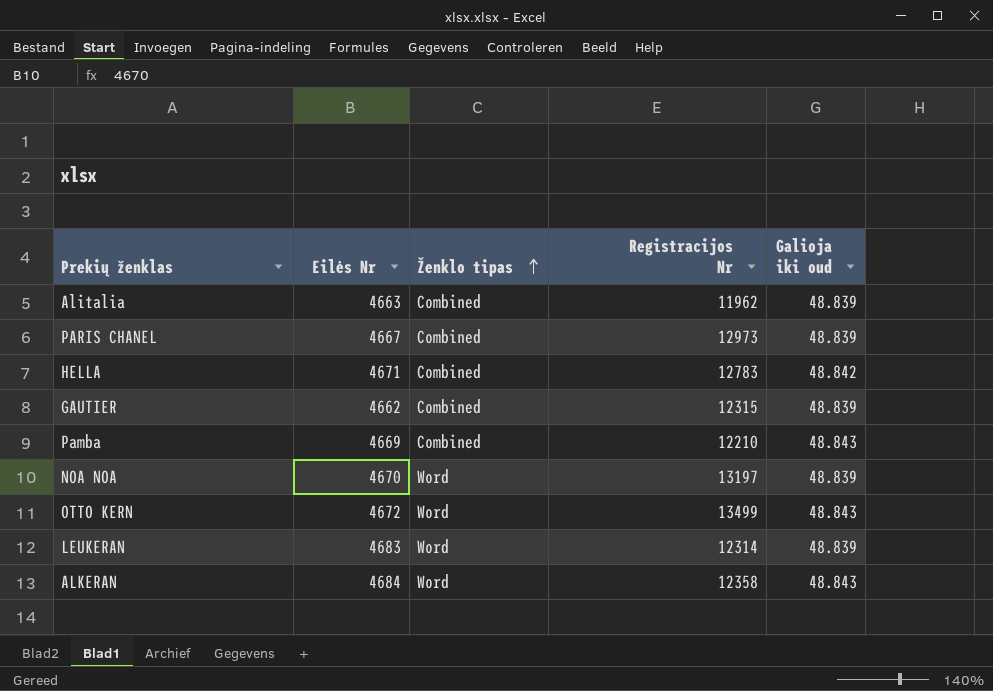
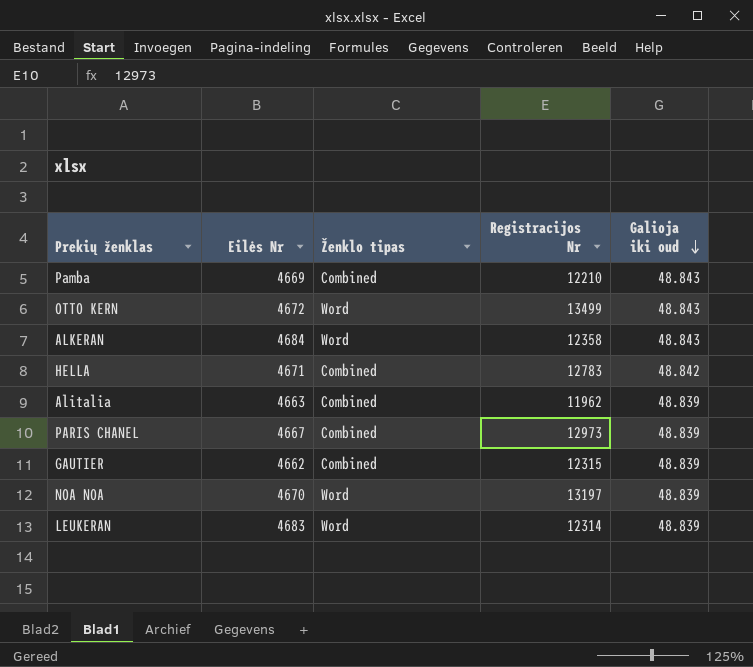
row order: Ženklo tipas ascending -> Galioja iki oud descending

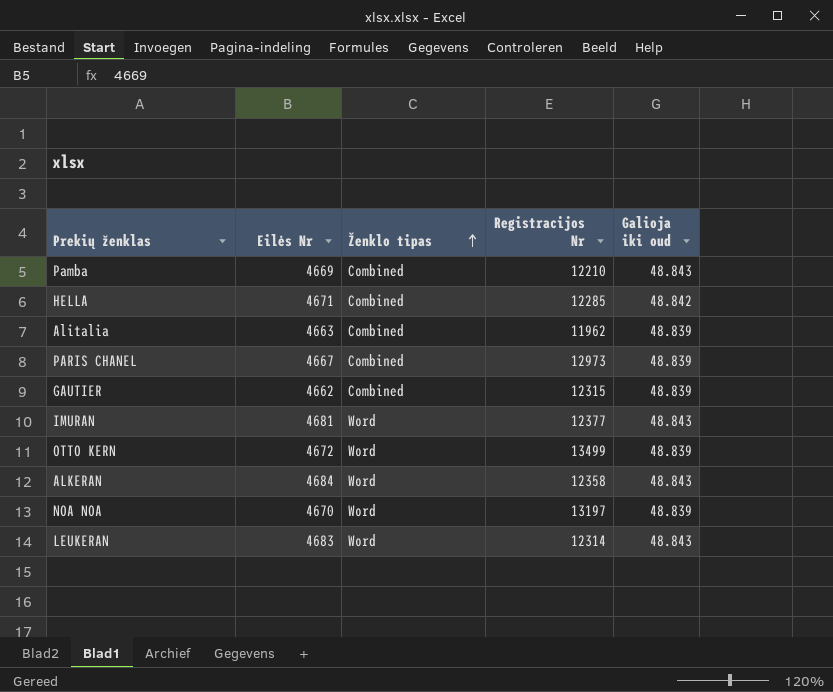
row order: Galioja iki oud descending -> Ženklo tipas ascending
HELLA | Registracijos Nr: 12783 -> 12285
row IMURAN: none -> 4681 | Word | 12377 | 48.843
OTTO KERN | Galioja iki oud: 48.843 -> 48.839
LEUKERAN | Galioja iki oud: 48.839 -> 48.843

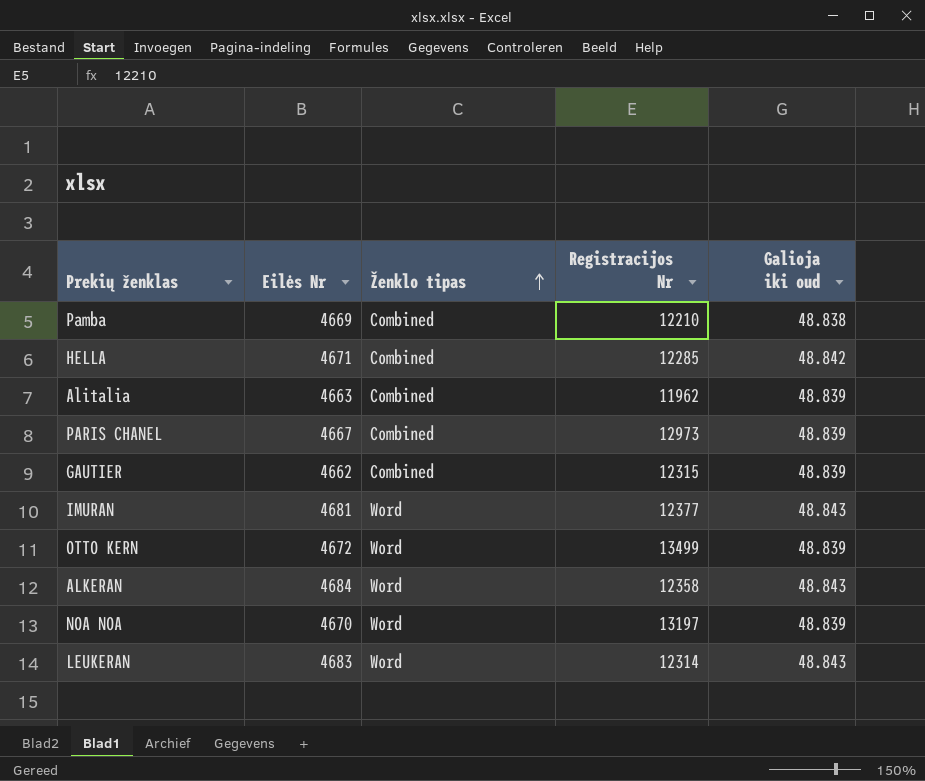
Pamba | Galioja iki oud: 48.843 -> 48.838

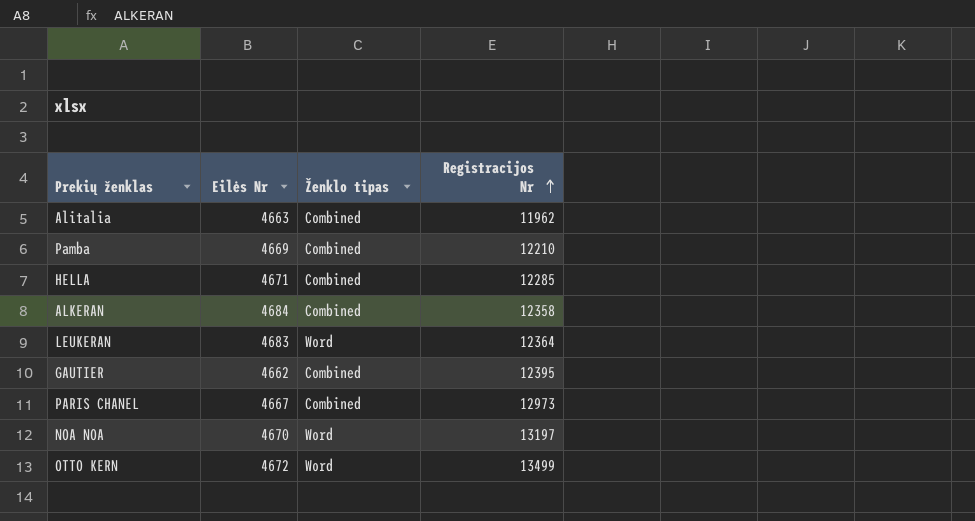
row order: Ženklo tipas ascending -> Registracijos Nr ascending
column Galioja iki oud | position: 5 -> none
row IMURAN: 4681 | Word | 12377 | 48.843 -> none
ALKERAN | Ženklo tipas: Word -> Combined
LEUKERAN | Registracijos Nr: 12314 -> 12364
GAUTIER | Registracijos Nr: 12315 -> 12395

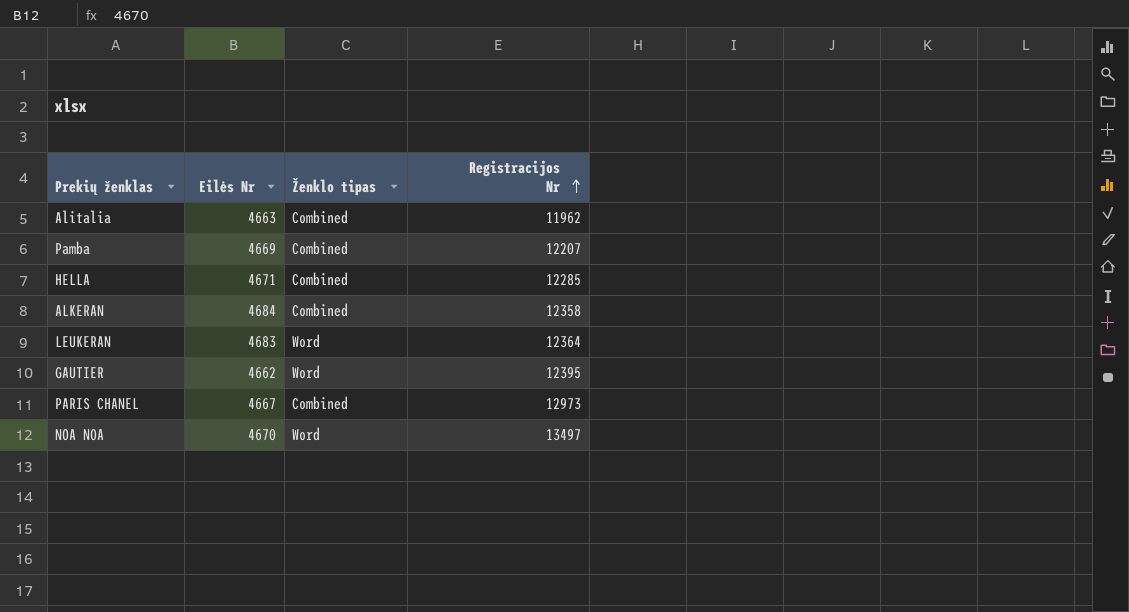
row OTTO KERN: 4672 | Word | 13499 -> none
Pamba | Registracijos Nr: 12210 -> 12207
GAUTIER | Ženklo tipas: Combined -> Word
NOA NOA | Registracijos Nr: 13197 -> 13497

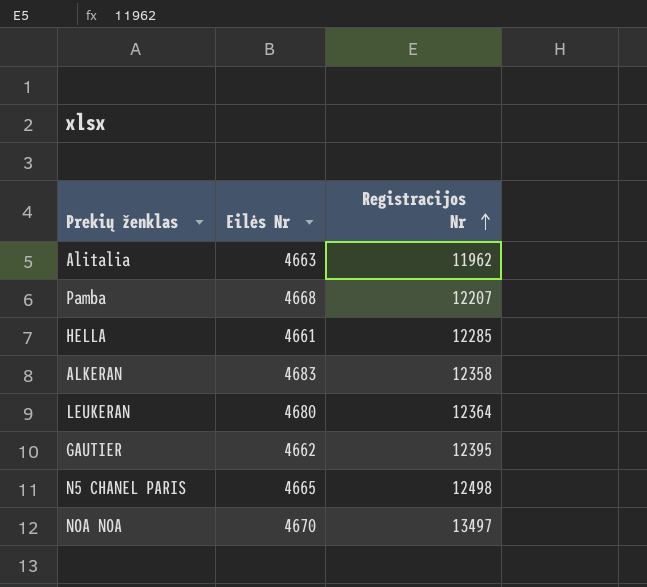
column Ženklo tipas | position: 3 -> none
row PARIS CHANEL: 4667 | Combined | 12973 -> none
Pamba | Eilės Nr: 4669 -> 4668
HELLA | Eilės Nr: 4671 -> 4661
ALKERAN | Eilės Nr: 4684 -> 4683
LEUKERAN | Eilės Nr: 4683 -> 4680
row N5 CHANEL PARIS: none -> 4665 | 12498

